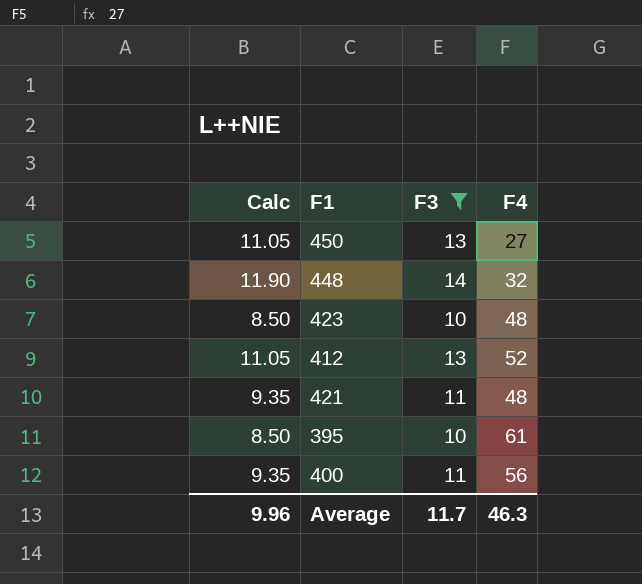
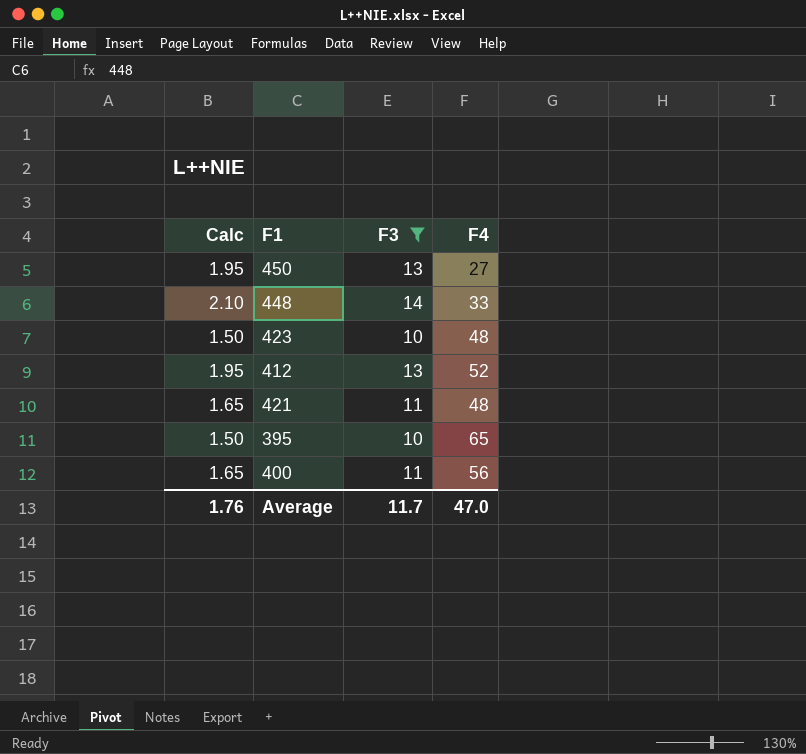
column Calc | formula: [F3] * 0.85 -> [F3] * 0.15
448 | F4: 32 -> 33
395 | F4: 61 -> 65
Average | Calc: 9.96 -> 1.76
Average | F4: 46.3 -> 47.0

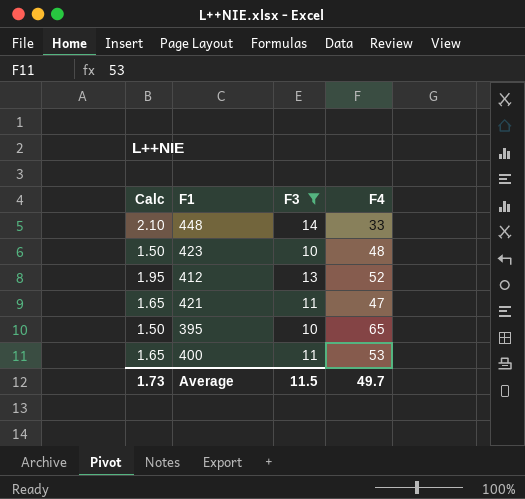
row 450: 1.95 | 13 | 27 -> none
421 | F4: 48 -> 47
400 | F4: 56 -> 53
Average | Calc: 1.76 -> 1.73
Average | F3: 11.7 -> 11.5
Average | F4: 47.0 -> 49.7

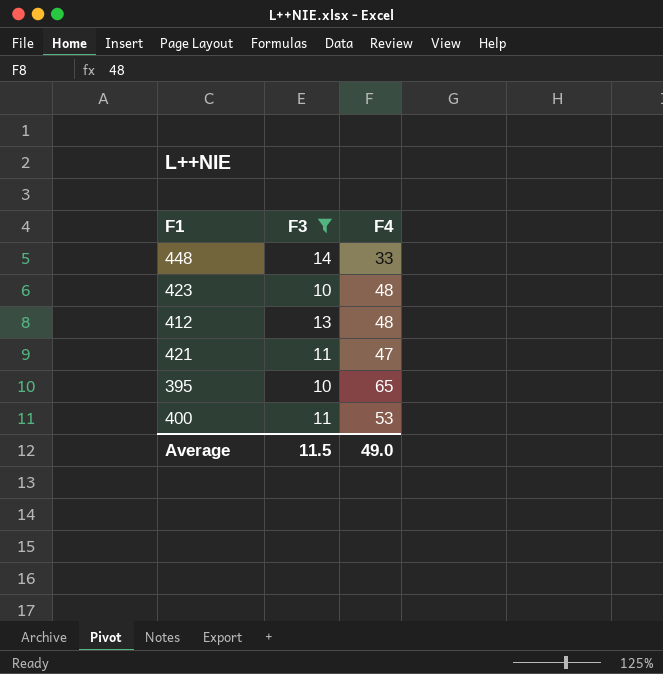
column Calc | formula: [F3] * 0.15 -> none
412 | F4: 52 -> 48
Average | F4: 49.7 -> 49.0

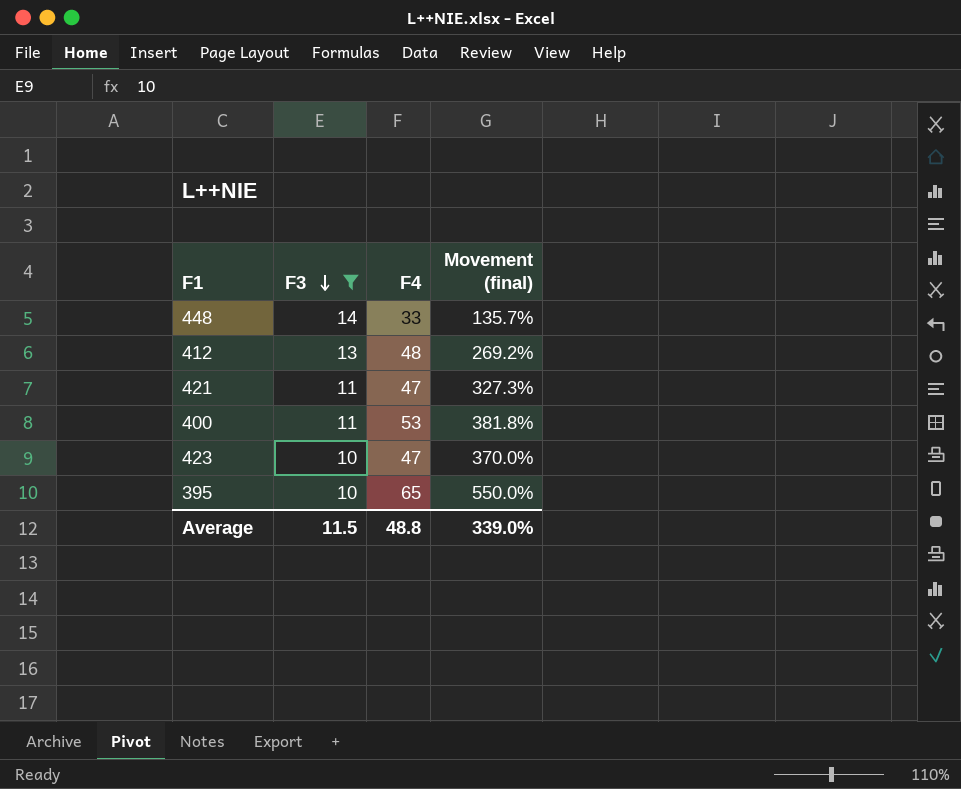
row order: none -> F3 descending
column Movement (final) | formula: none -> ([F4] - [F3]) / [F3]
423 | F4: 48 -> 47
Average | F4: 49.0 -> 48.8

